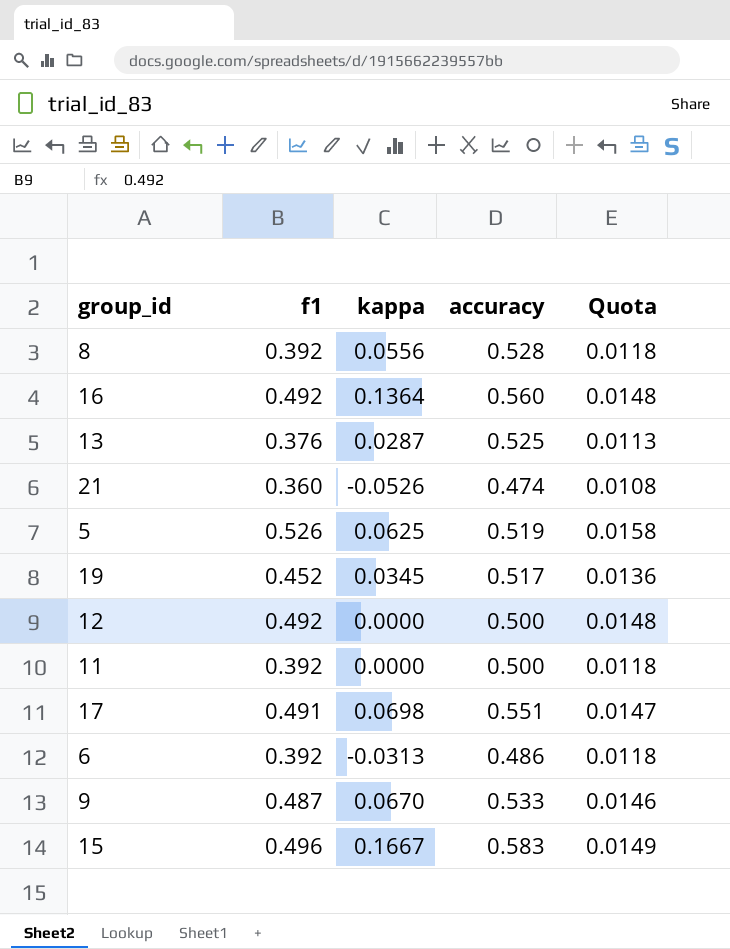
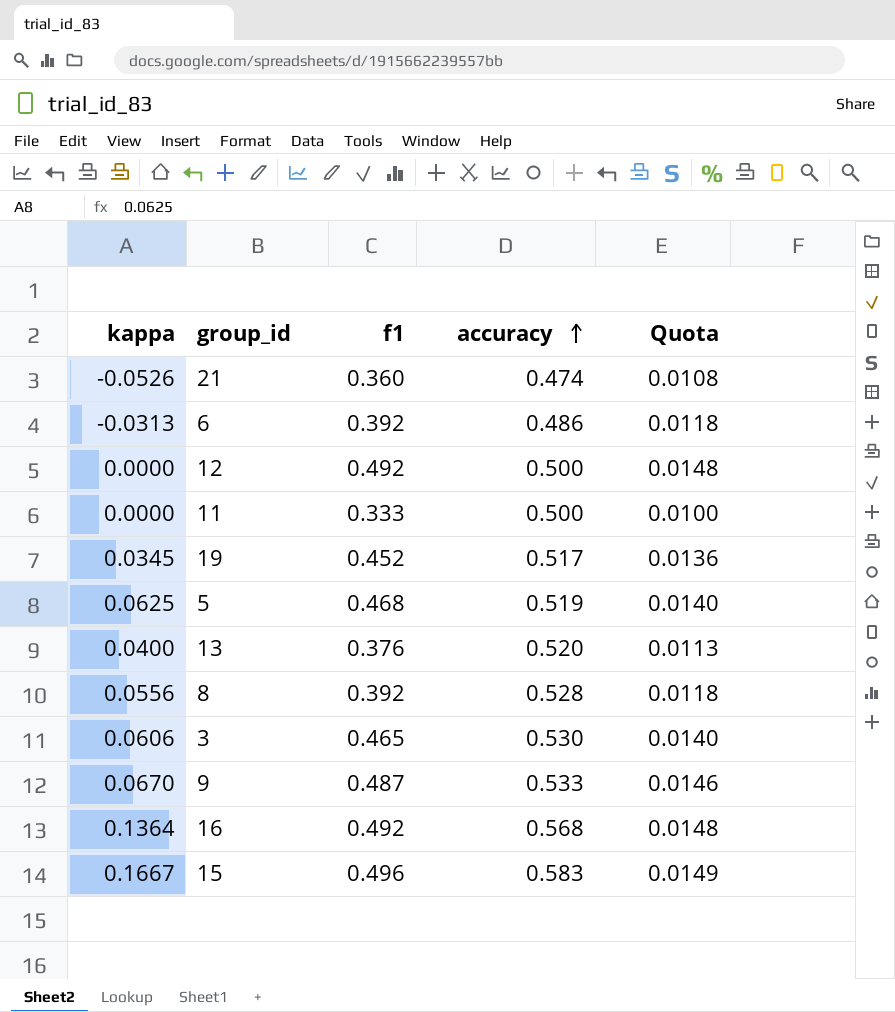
row order: none -> accuracy ascending
column kappa | position: 3 -> 1
row 17: 0.491 | 0.0698 | 0.551 | 0.0147 -> none
11 | f1: 0.392 -> 0.333
11 | Quota: 0.0118 -> 0.0100
5 | f1: 0.526 -> 0.468
5 | Quota: 0.0158 -> 0.0140
13 | kappa: 0.0287 -> 0.0400
13 | accuracy: 0.525 -> 0.520
row 3: none -> 0.0606 | 0.465 | 0.530 | 0.0140
16 | accuracy: 0.560 -> 0.568

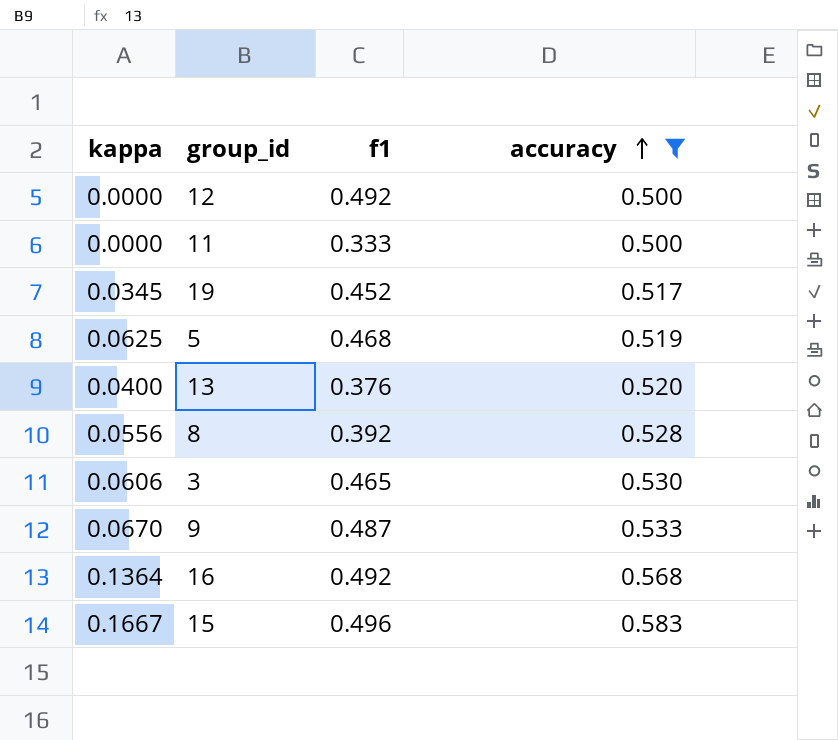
filter: none -> accuracy >= 0.500
column Quota | formula: [f1] * 0.03 -> none

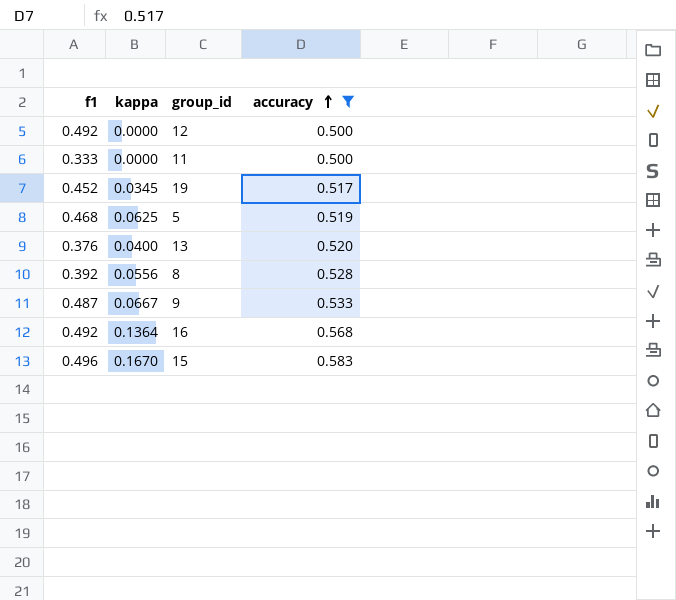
column f1 | position: 3 -> 1
row 3: 0.0606 | 0.465 | 0.530 -> none
9 | kappa: 0.0670 -> 0.0667
15 | kappa: 0.1667 -> 0.1670

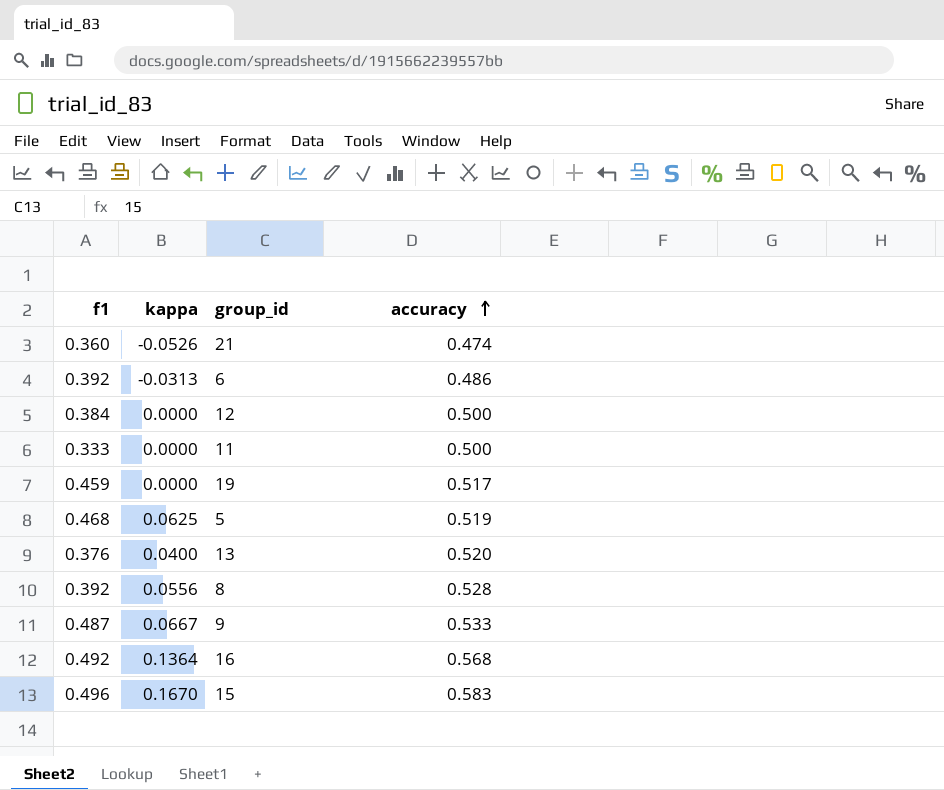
filter: accuracy >= 0.500 -> none
12 | f1: 0.492 -> 0.384
19 | f1: 0.452 -> 0.459
19 | kappa: 0.0345 -> 0.0000

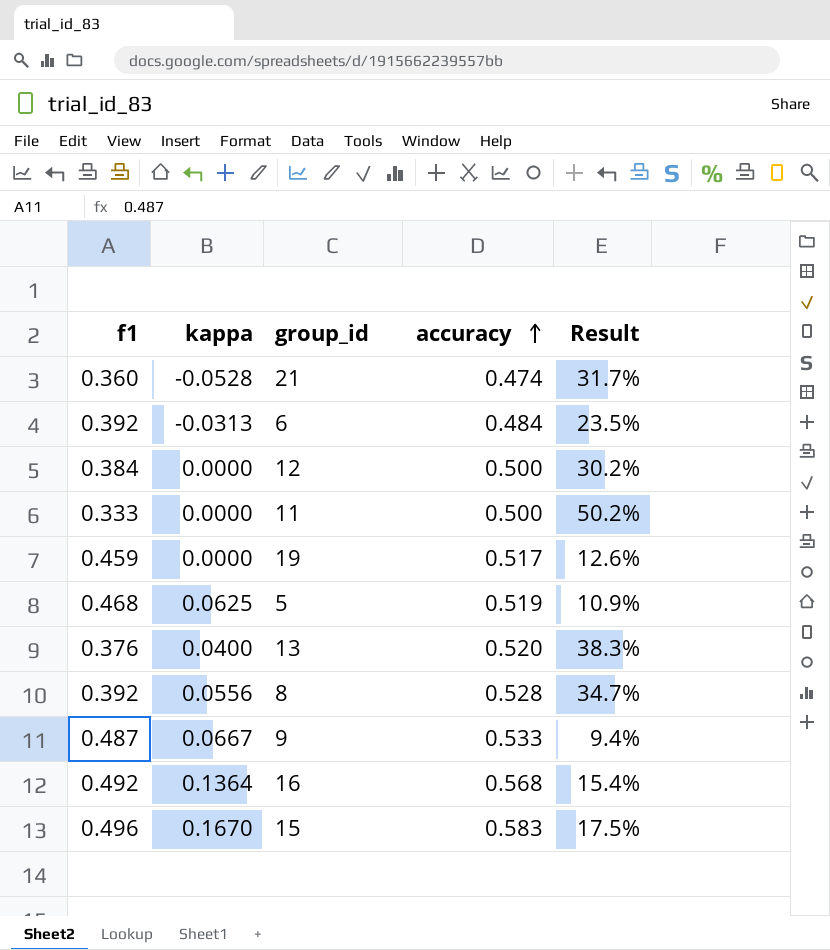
column Result | formula: none -> ([accuracy] - [f1]) / [f1]
21 | kappa: -0.0526 -> -0.0528
6 | accuracy: 0.486 -> 0.484

